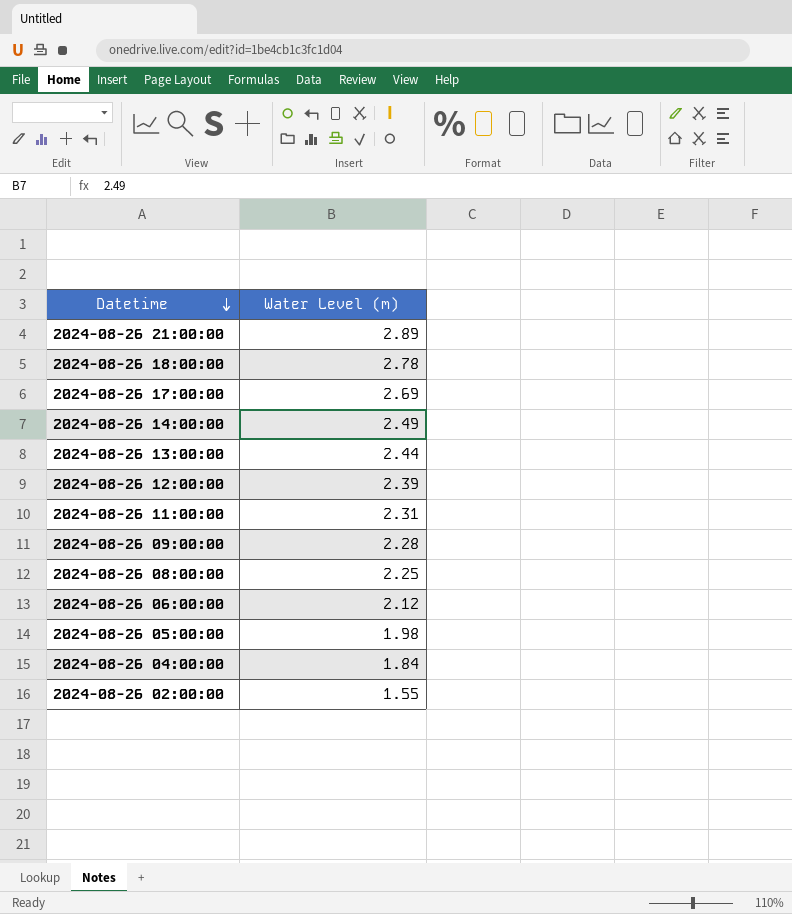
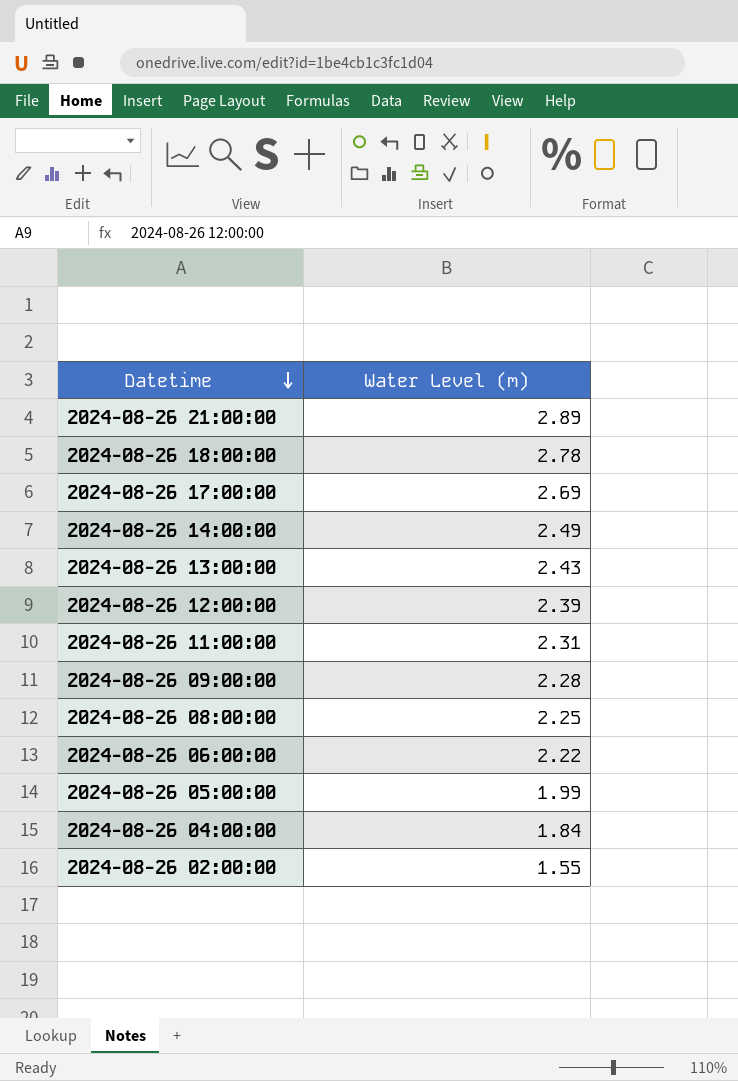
2024-08-26 13:00:00 | Water Level (m): 2.44 -> 2.43
2024-08-26 06:00:00 | Water Level (m): 2.12 -> 2.22
2024-08-26 05:00:00 | Water Level (m): 1.98 -> 1.99

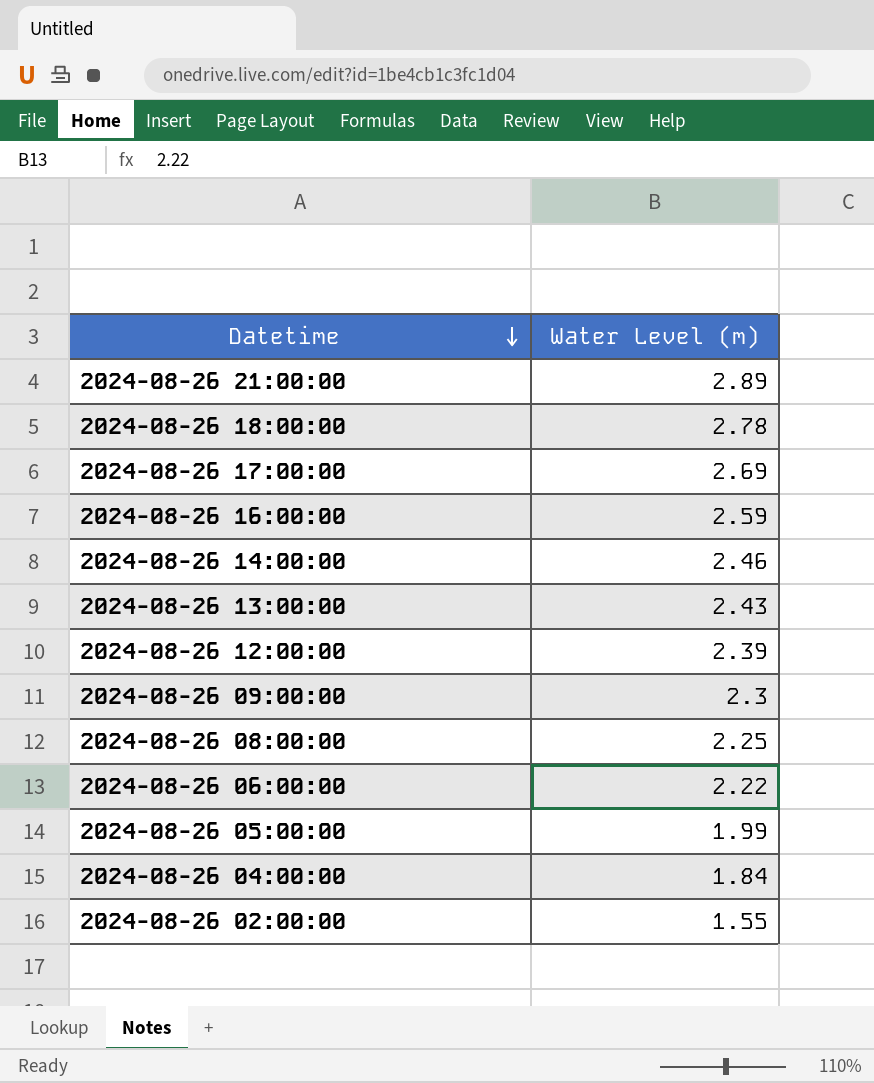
row 2024-08-26 11:00:00: 2.31 -> none
row 2024-08-26 16:00:00: none -> 2.59
2024-08-26 14:00:00 | Water Level (m): 2.49 -> 2.46
2024-08-26 09:00:00 | Water Level (m): 2.28 -> 2.3

